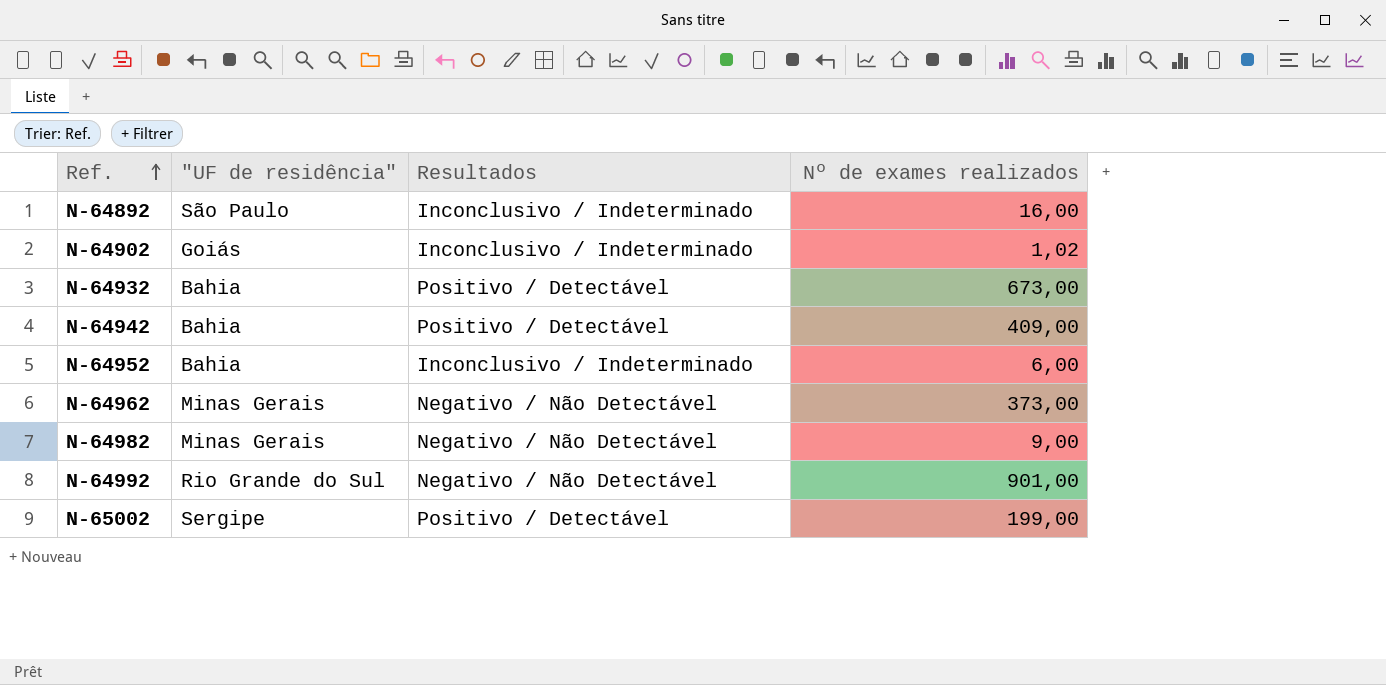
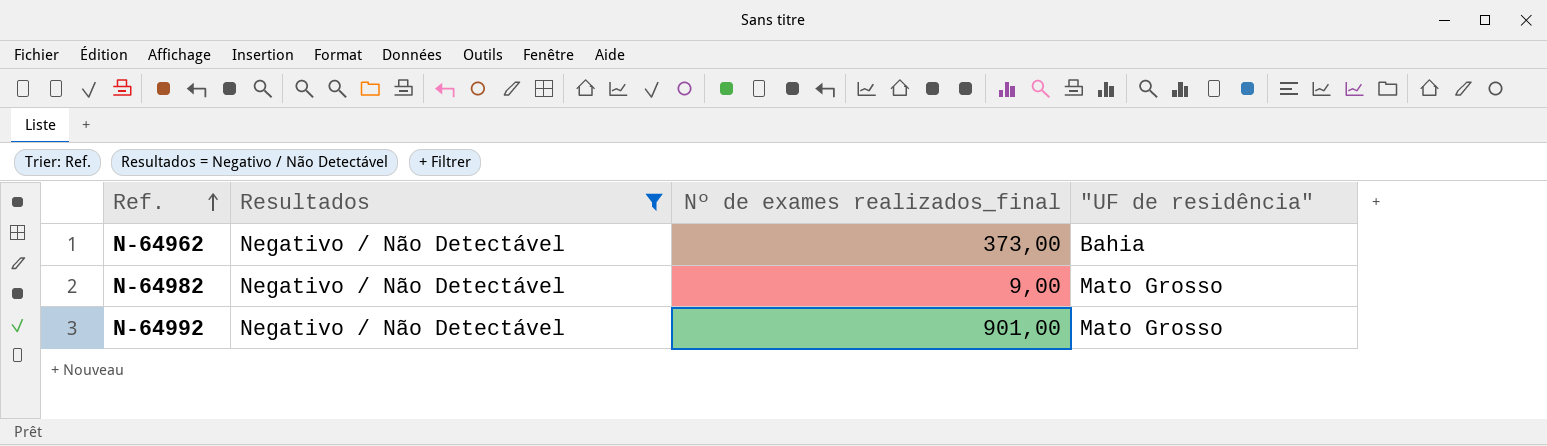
filter: none -> Resultados = Negativo / Não Detectável
column name: Nº de exames realizados -> Nº de exames realizados_final
column "UF de residência" | position: 2 -> 4
N-64962 | "UF de residência": Minas Gerais -> Bahia
N-64982 | "UF de residência": Minas Gerais -> Mato Grosso
N-64992 | "UF de residência": Rio Grande do Sul -> Mato Grosso

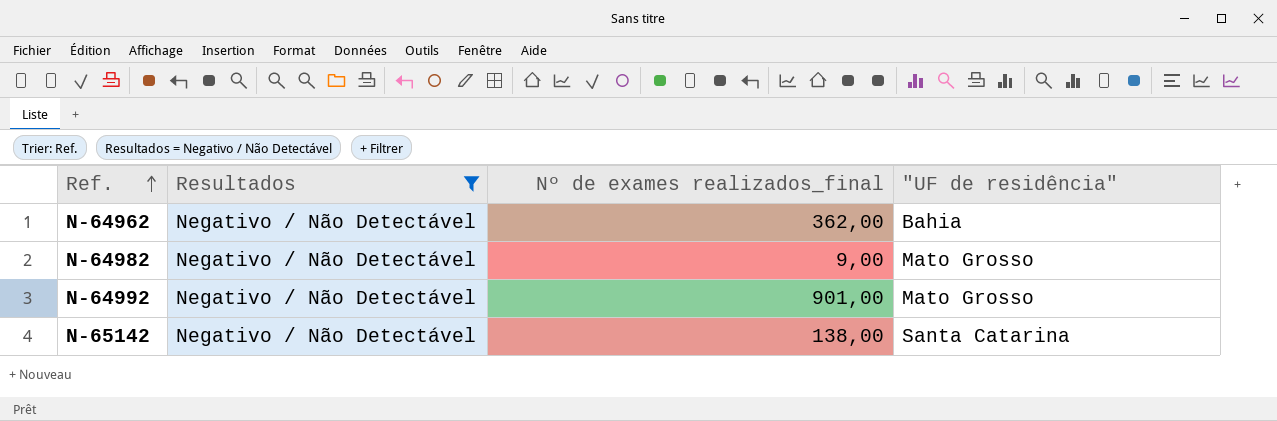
N-64962 | Nº de exames realizados_final: 373,00 -> 362,00
row N-65142: none -> Negativo / Não Detectável | 138,00 | Santa Catarina

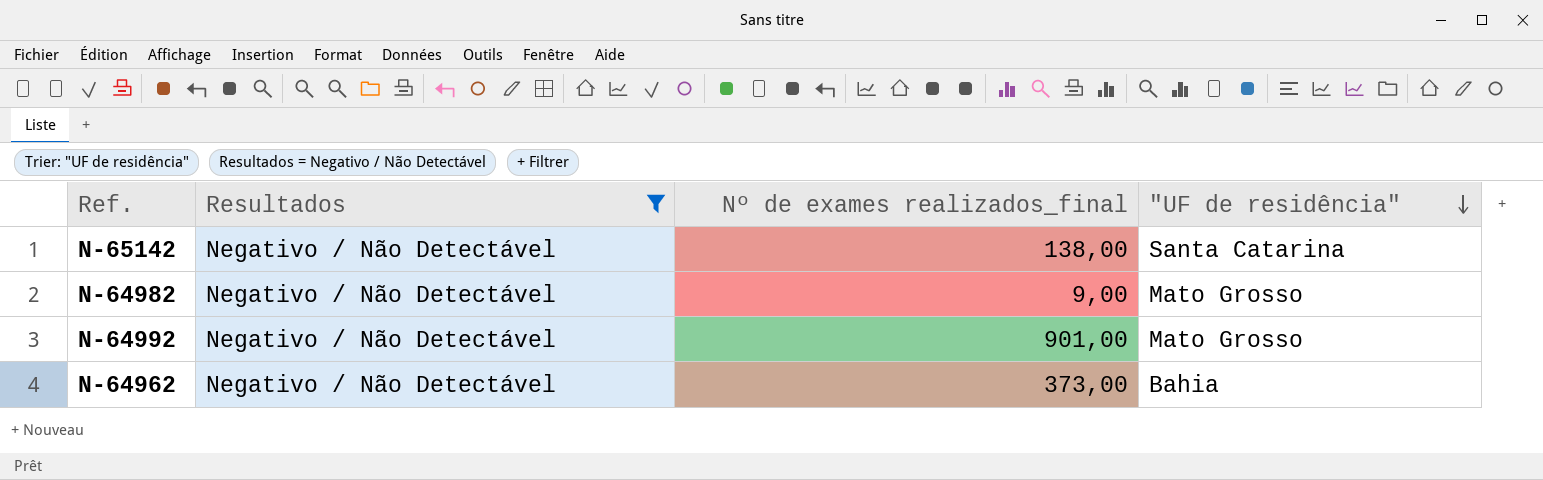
row order: Ref. ascending -> "UF de residência" descending
N-64962 | Nº de exames realizados_final: 362,00 -> 373,00

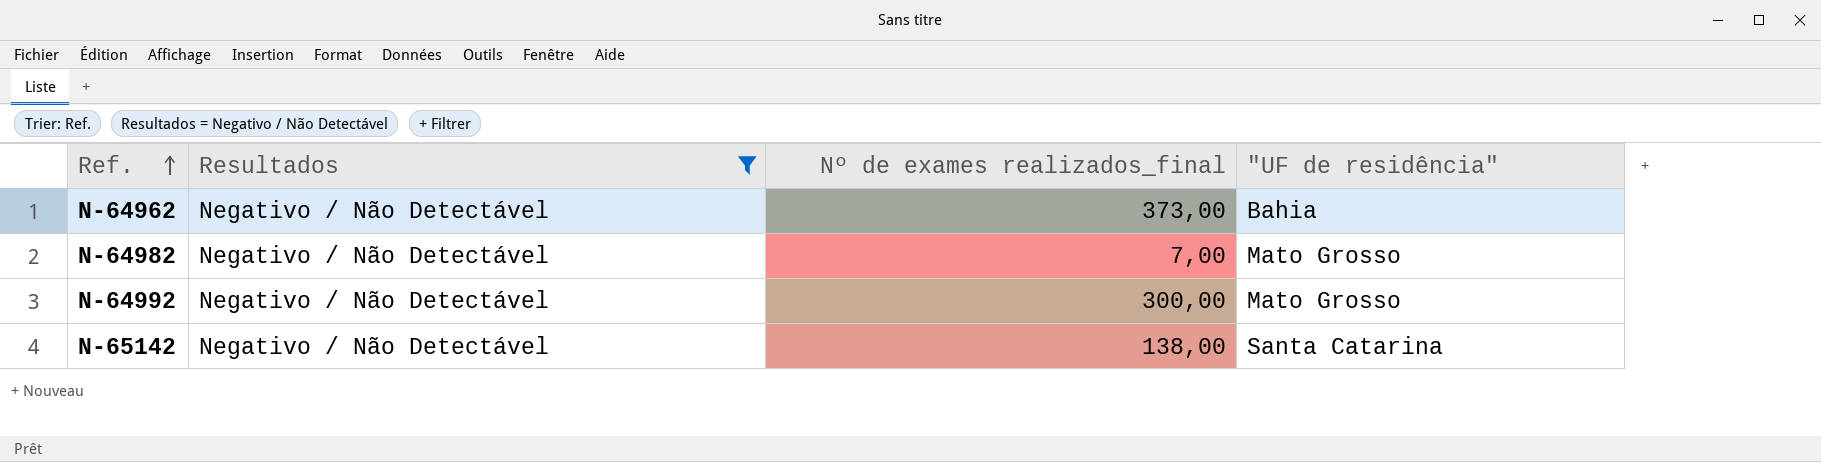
row order: "UF de residência" descending -> Ref. ascending
N-64982 | Nº de exames realizados_final: 9,00 -> 7,00
N-64992 | Nº de exames realizados_final: 901,00 -> 300,00

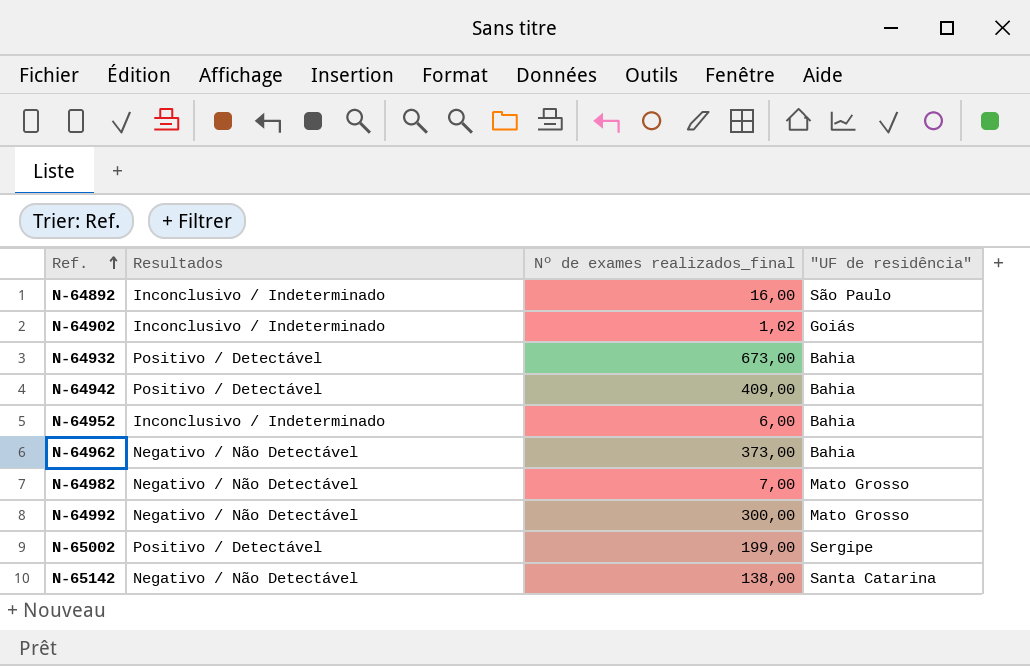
filter: Resultados = Negativo / Não Detectável -> none

